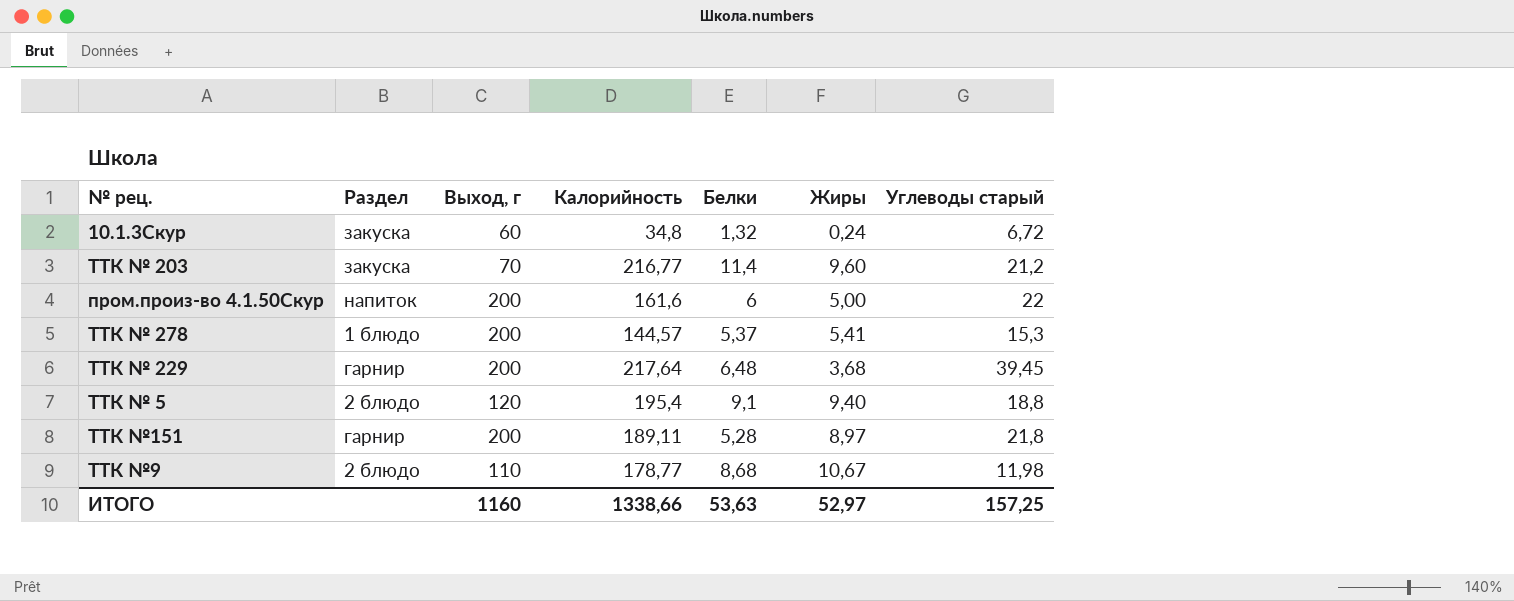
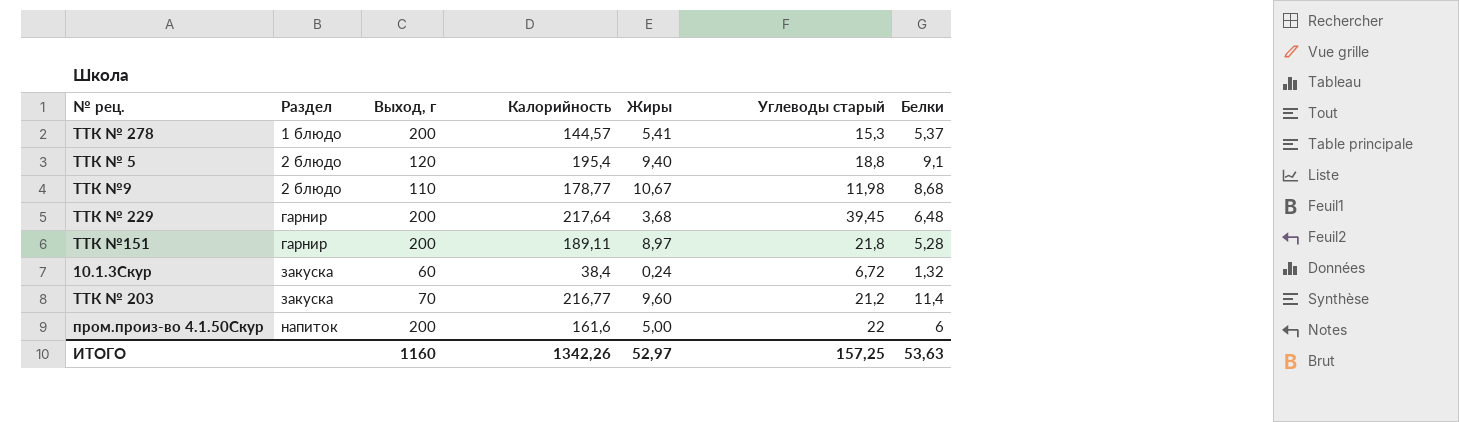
row order: none -> Раздел ascending
column Белки | position: 5 -> 7
10.1.3Скур | Калорийность: 34,8 -> 38,4
ИТОГО | Калорийность: 1338,66 -> 1342,26

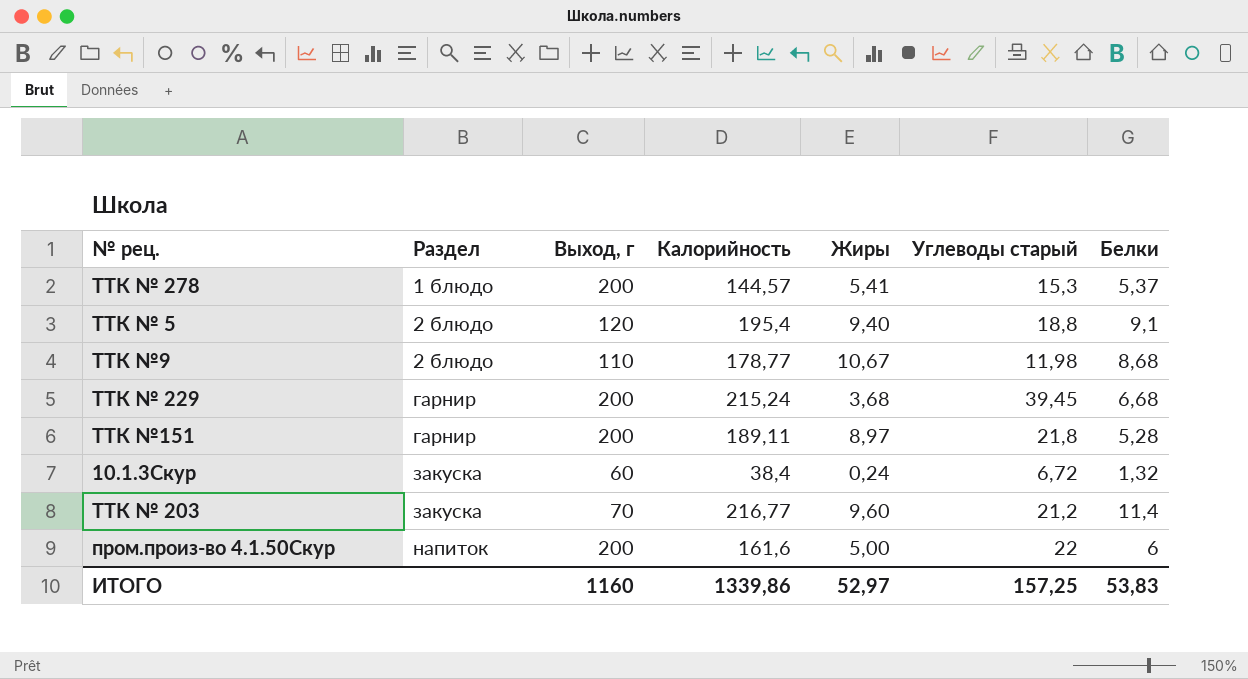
ТТК № 229 | Калорийность: 217,64 -> 215,24
ТТК № 229 | Белки: 6,48 -> 6,68
ИТОГО | Калорийность: 1342,26 -> 1339,86
ИТОГО | Белки: 53,63 -> 53,83

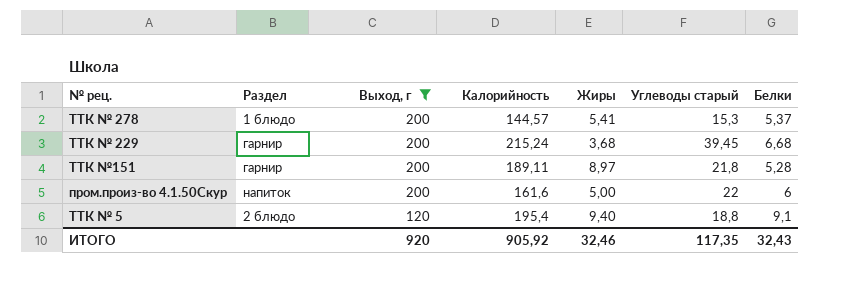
filter: none -> Выход, г >= 120
row order: Раздел ascending -> Выход, г descending
ИТОГО | Выход, г: 1160 -> 920
ИТОГО | Калорийность: 1339,86 -> 905,92
ИТОГО | Жиры: 52,97 -> 32,46
ИТОГО | Углеводы старый: 157,25 -> 117,35
ИТОГО | Белки: 53,83 -> 32,43

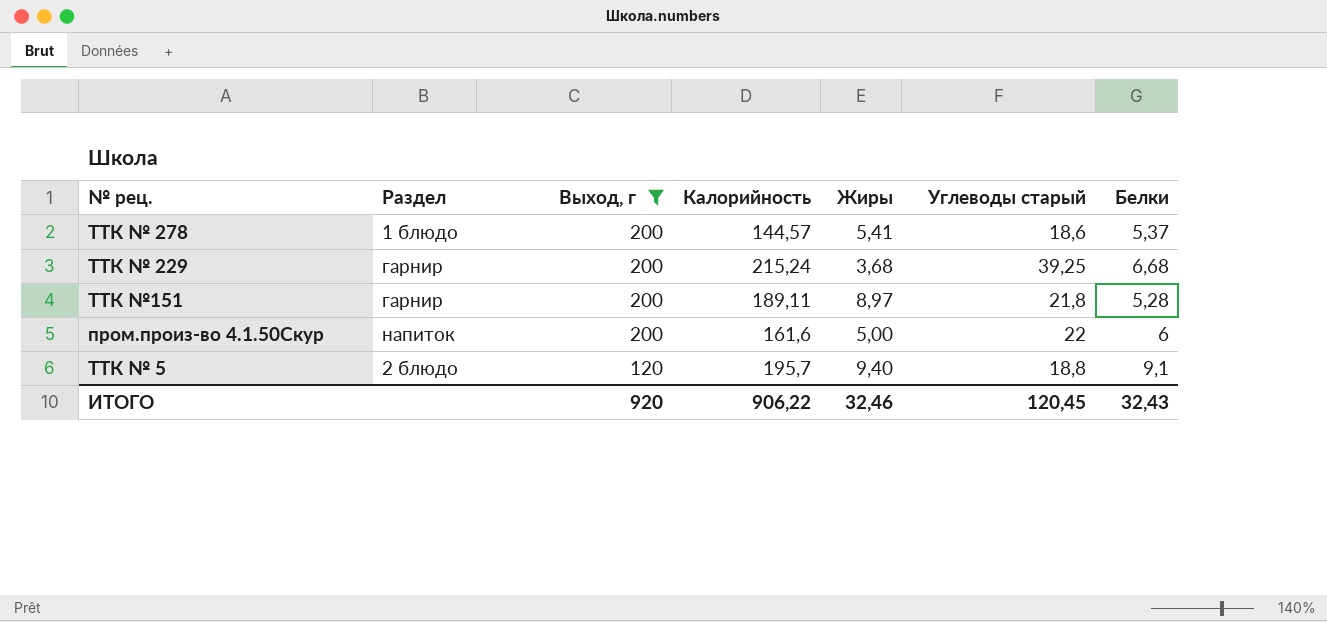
ТТК № 278 | Углеводы старый: 15,3 -> 18,6
ТТК № 229 | Углеводы старый: 39,45 -> 39,25
ТТК № 5 | Калорийность: 195,4 -> 195,7
ИТОГО | Калорийность: 905,92 -> 906,22
ИТОГО | Углеводы старый: 117,35 -> 120,45

